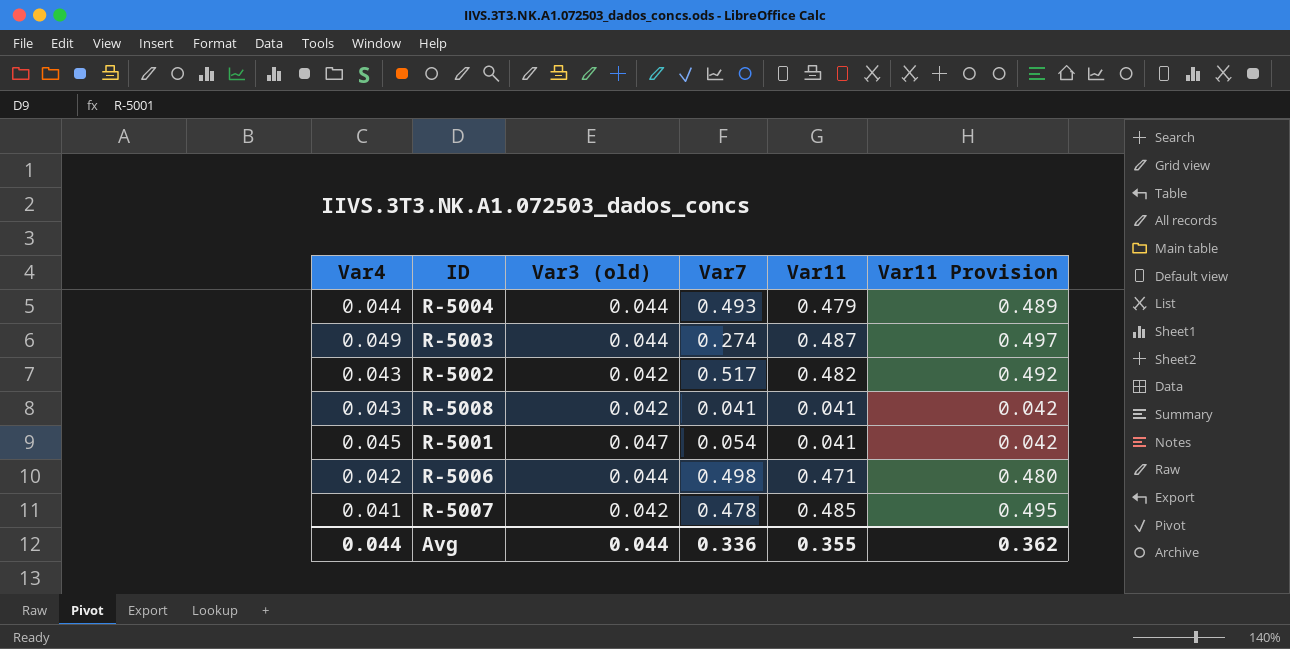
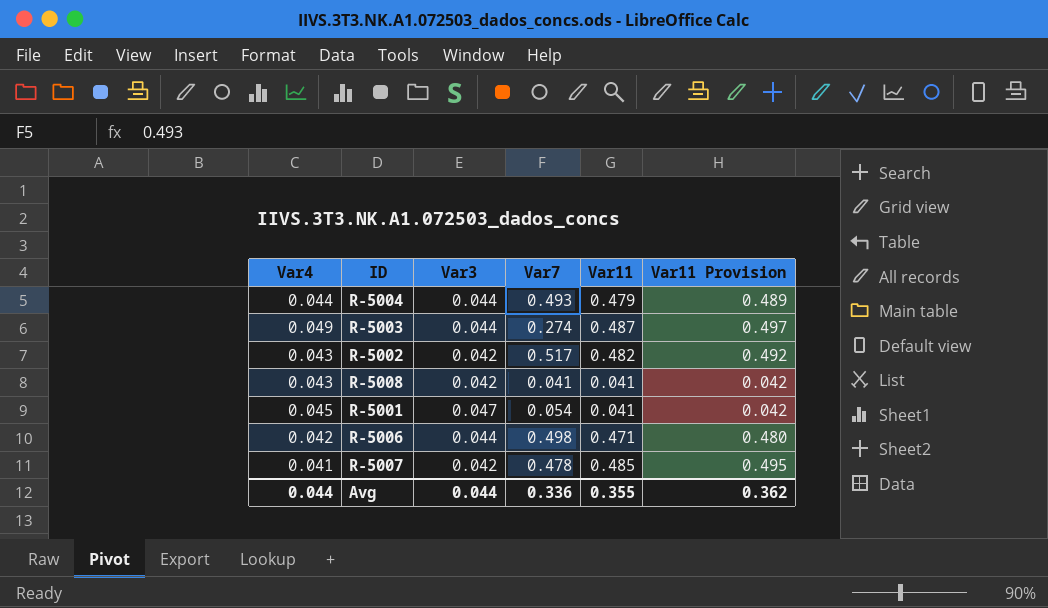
column name: Var3 (old) -> Var3

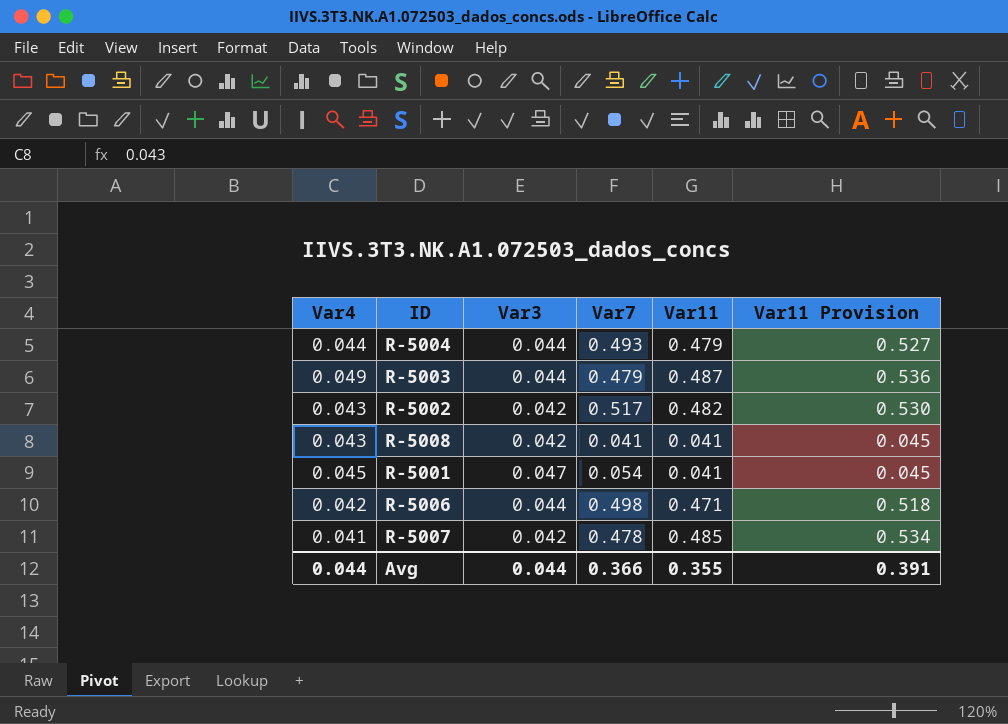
column Var11 Provision | formula: [Var11] * 1.02 -> [Var11] * 1.1
R-5003 | Var7: 0.274 -> 0.479
Avg | Var7: 0.336 -> 0.366
Avg | Var11 Provision: 0.362 -> 0.391

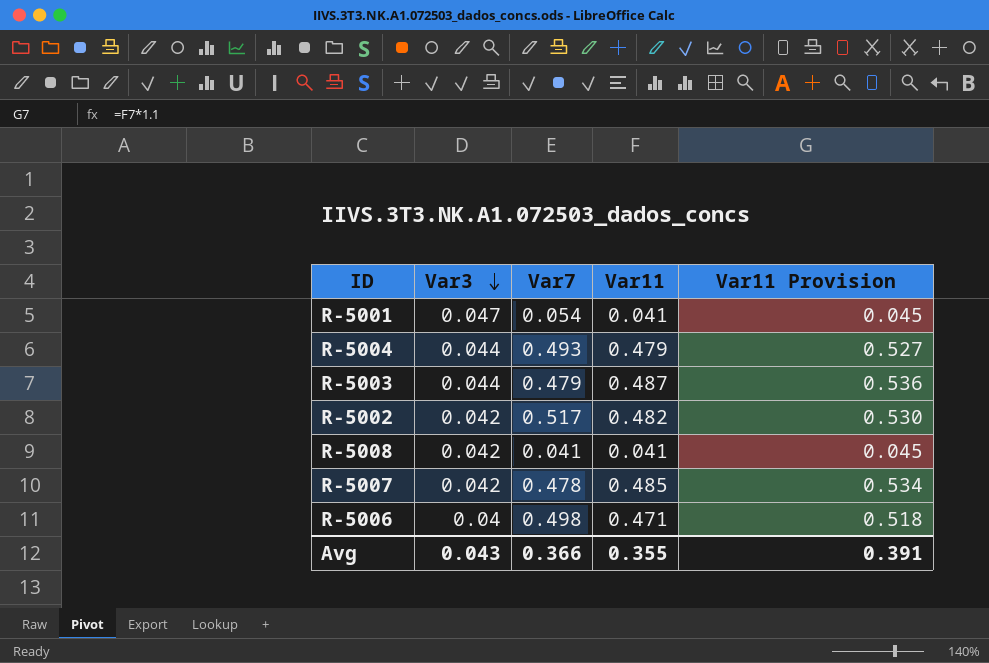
row order: none -> Var3 descending
column Var4 | position: 1 -> none
R-5006 | Var3: 0.044 -> 0.04
Avg | Var3: 0.044 -> 0.043

